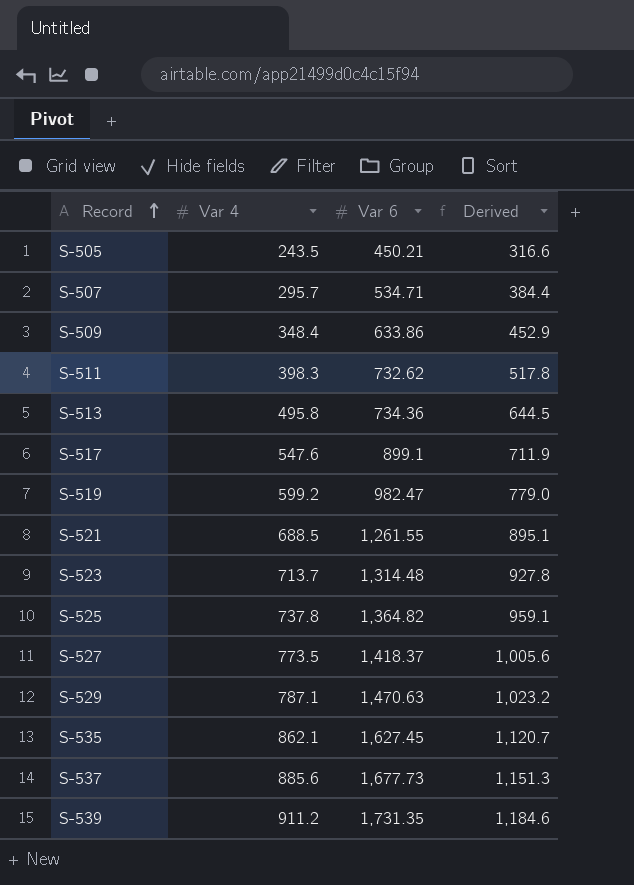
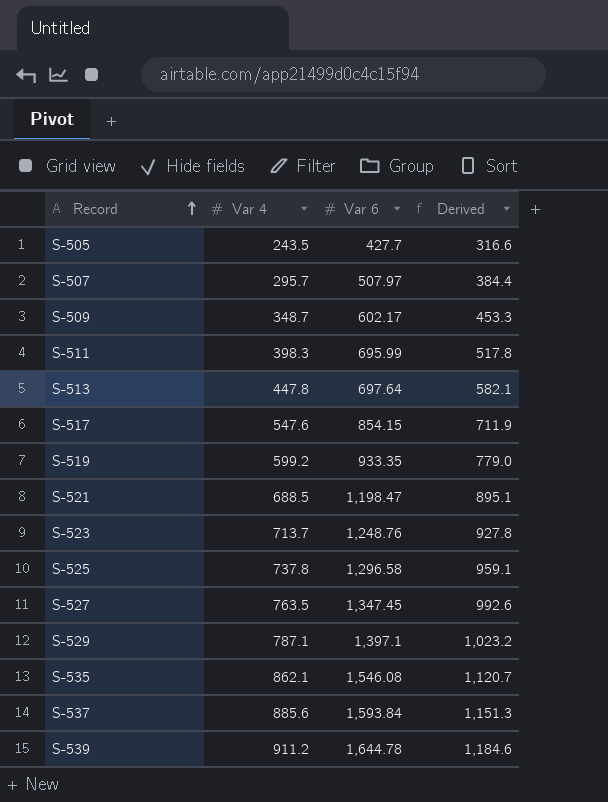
S-505 | Var 6: 450.21 -> 427.7
S-507 | Var 6: 534.71 -> 507.97
S-509 | Var 4: 348.4 -> 348.7
S-509 | Var 6: 633.86 -> 602.17
S-509 | Derived: 452.9 -> 453.3
S-511 | Var 6: 732.62 -> 695.99
S-513 | Var 4: 495.8 -> 447.8
S-513 | Var 6: 734.36 -> 697.64
S-513 | Derived: 644.5 -> 582.1
S-517 | Var 6: 899.1 -> 854.15
S-519 | Var 6: 982.47 -> 933.35
S-521 | Var 6: 1,261.55 -> 1,198.47
S-523 | Var 6: 1,314.48 -> 1,248.76
S-525 | Var 6: 1,364.82 -> 1,296.58
S-527 | Var 4: 773.5 -> 763.5
S-527 | Var 6: 1,418.37 -> 1,347.45
S-527 | Derived: 1,005.6 -> 992.6
S-529 | Var 6: 1,470.63 -> 1,397.1
S-535 | Var 6: 1,627.45 -> 1,546.08
S-537 | Var 6: 1,677.73 -> 1,593.84
S-539 | Var 6: 1,731.35 -> 1,644.78

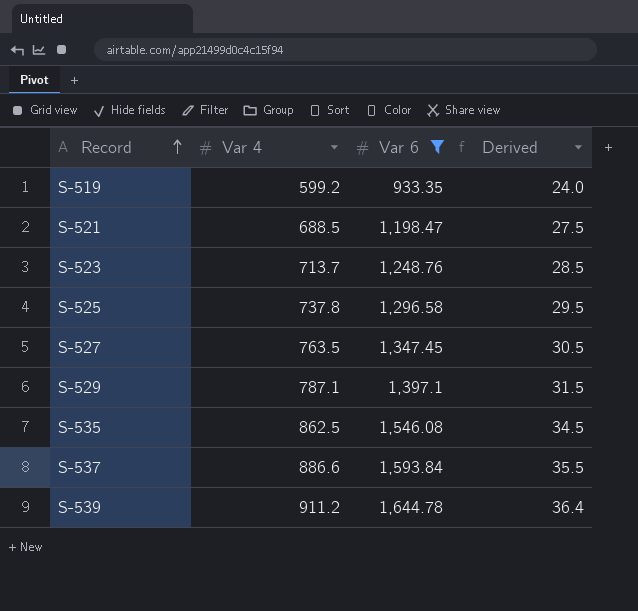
filter: none -> Var 6 >= 933.35
column Derived | formula: [Var 4] * 1.3 -> [Var 4] * 0.04
S-535 | Var 4: 862.1 -> 862.5
S-537 | Var 4: 885.6 -> 886.6

